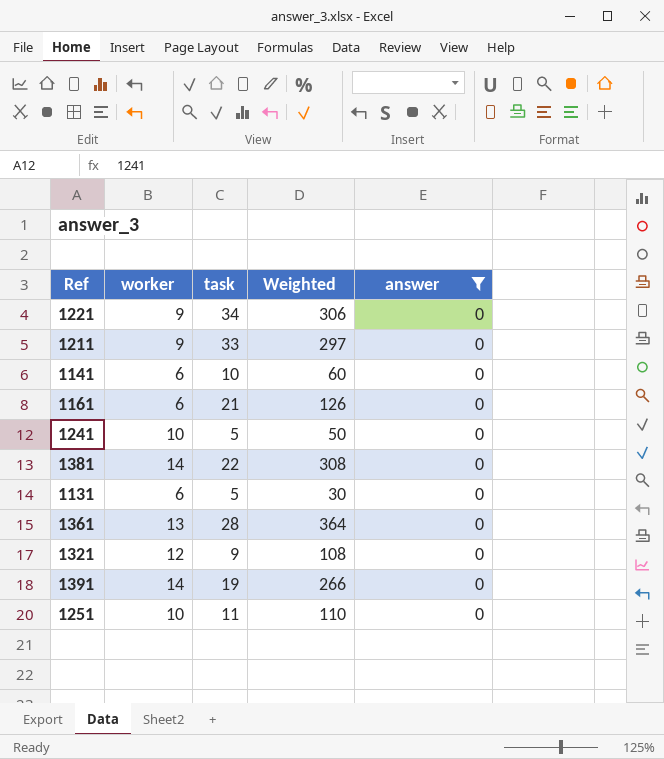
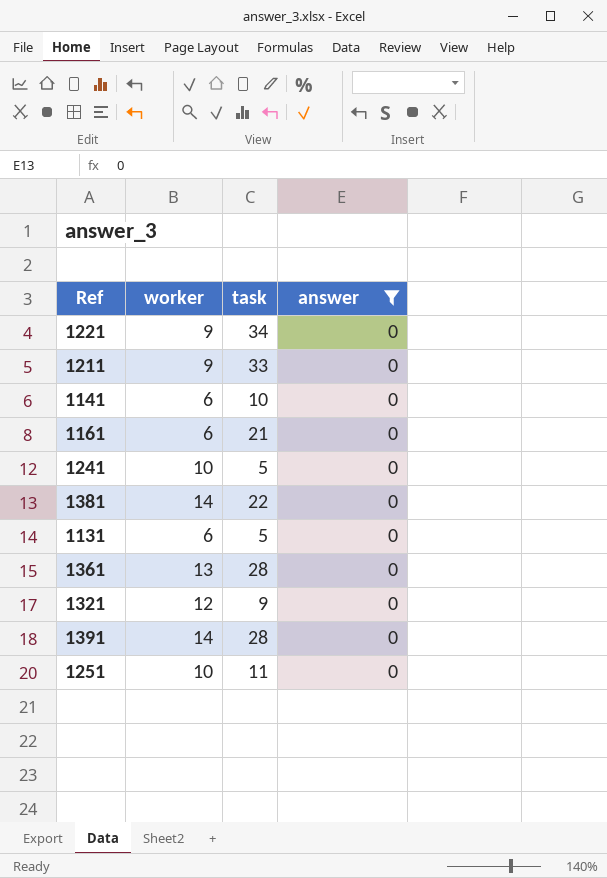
column Weighted | formula: [worker] * [task] -> none
1391 | task: 19 -> 28

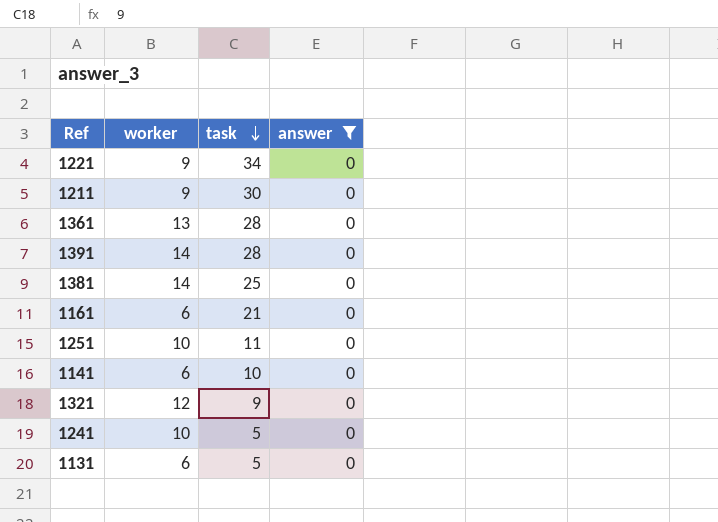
row order: none -> task descending
1211 | task: 33 -> 30
1381 | task: 22 -> 25

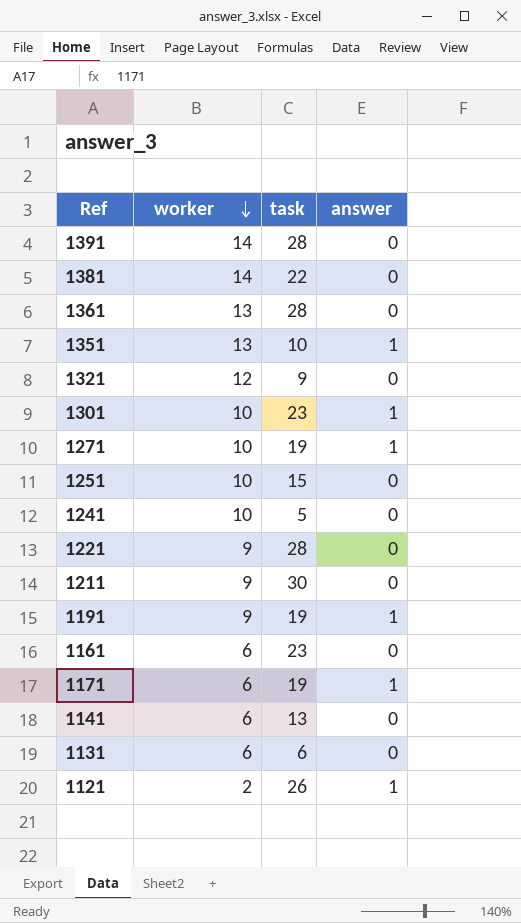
filter: answer = 0 -> none
row order: task descending -> worker descending
1381 | task: 25 -> 22
1251 | task: 11 -> 15
1221 | task: 34 -> 28
1161 | task: 21 -> 23
1141 | task: 10 -> 13
1131 | task: 5 -> 6

